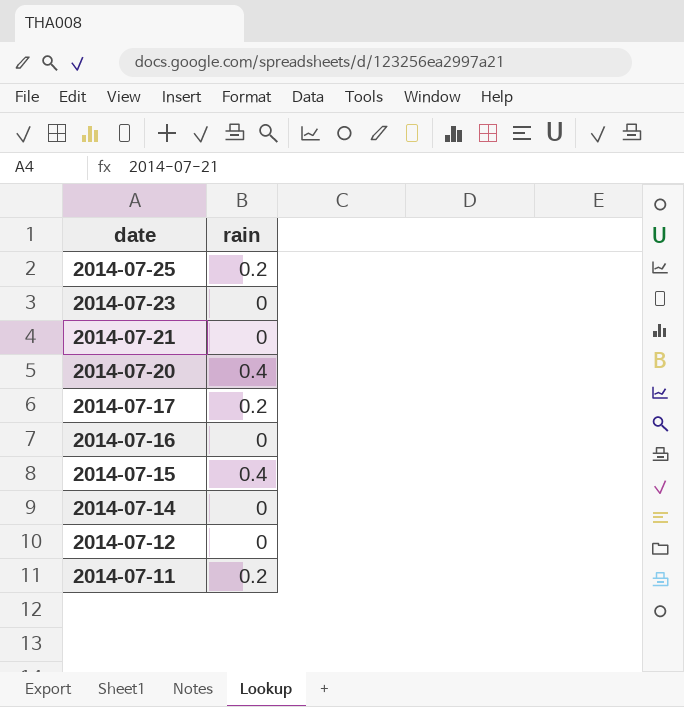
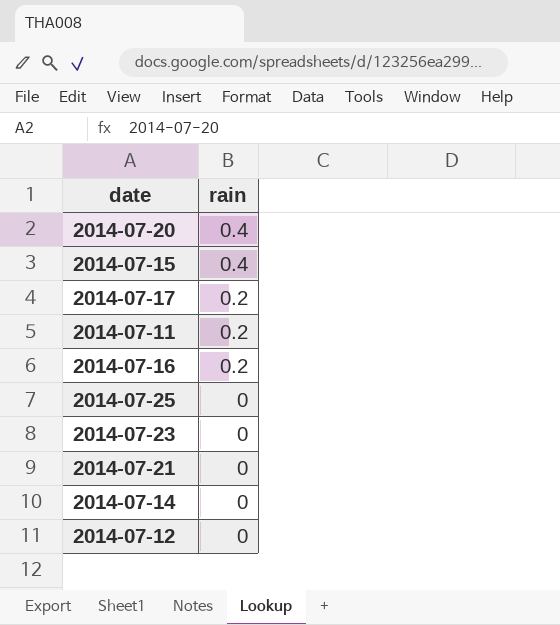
row order: date descending -> rain descending
2014-07-16 | rain: 0 -> 0.2
2014-07-25 | rain: 0.2 -> 0

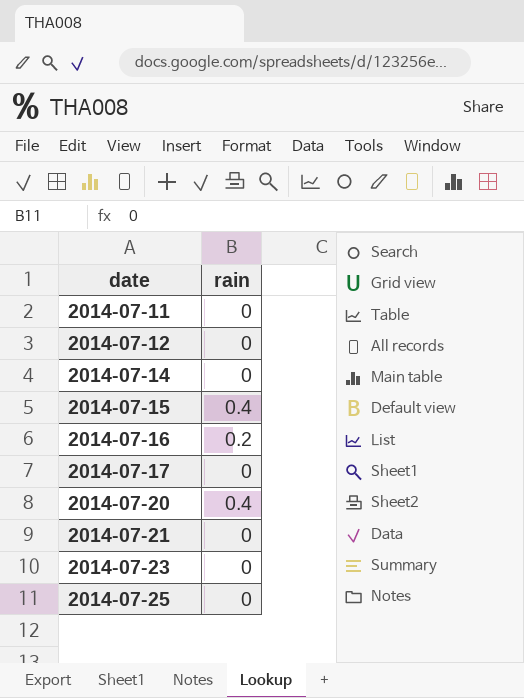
row order: rain descending -> date ascending
2014-07-11 | rain: 0.2 -> 0
2014-07-17 | rain: 0.2 -> 0

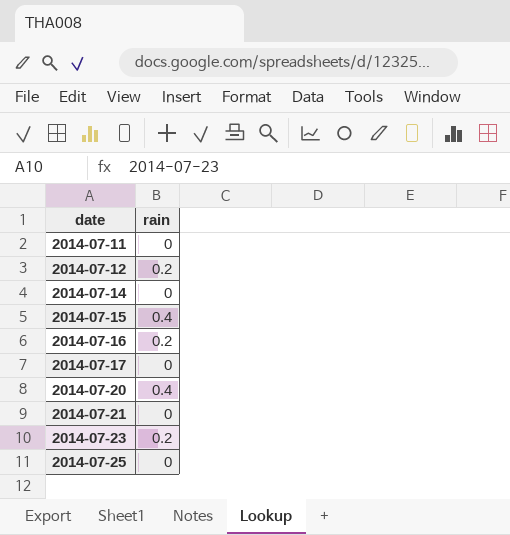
2014-07-12 | rain: 0 -> 0.2
2014-07-23 | rain: 0 -> 0.2

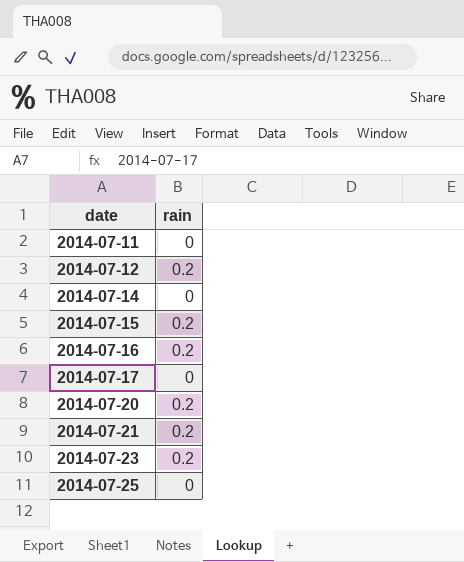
2014-07-15 | rain: 0.4 -> 0.2
2014-07-20 | rain: 0.4 -> 0.2
2014-07-21 | rain: 0 -> 0.2

